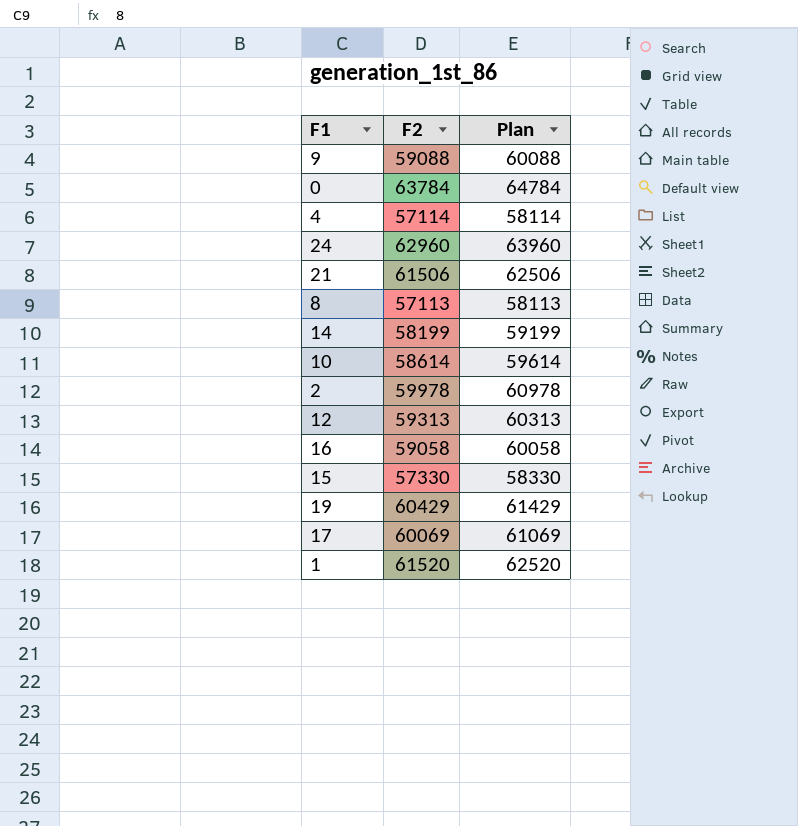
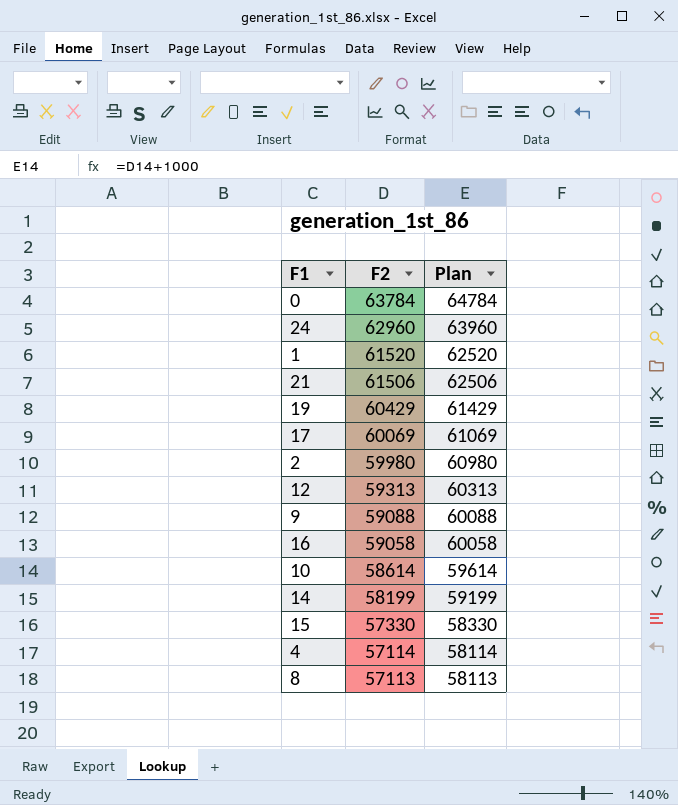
row order: none -> F2 descending
2 | F2: 59978 -> 59980
2 | Plan: 60978 -> 60980

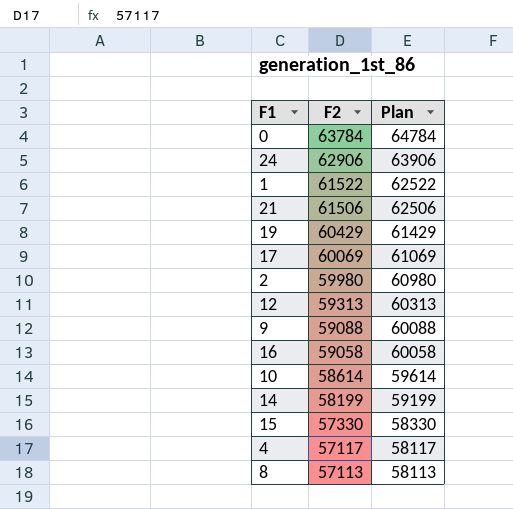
24 | F2: 62960 -> 62906
24 | Plan: 63960 -> 63906
1 | F2: 61520 -> 61522
1 | Plan: 62520 -> 62522
4 | F2: 57114 -> 57117
4 | Plan: 58114 -> 58117

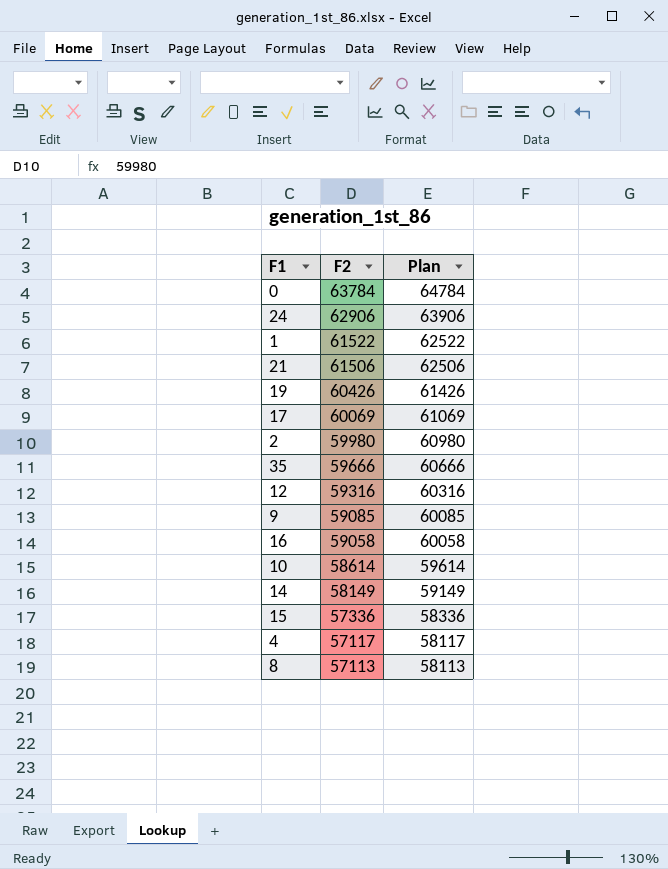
19 | F2: 60429 -> 60426
19 | Plan: 61429 -> 61426
row 35: none -> 59666 | 60666
12 | F2: 59313 -> 59316
12 | Plan: 60313 -> 60316
9 | F2: 59088 -> 59085
9 | Plan: 60088 -> 60085
14 | F2: 58199 -> 58149
14 | Plan: 59199 -> 59149
15 | F2: 57330 -> 57336
15 | Plan: 58330 -> 58336

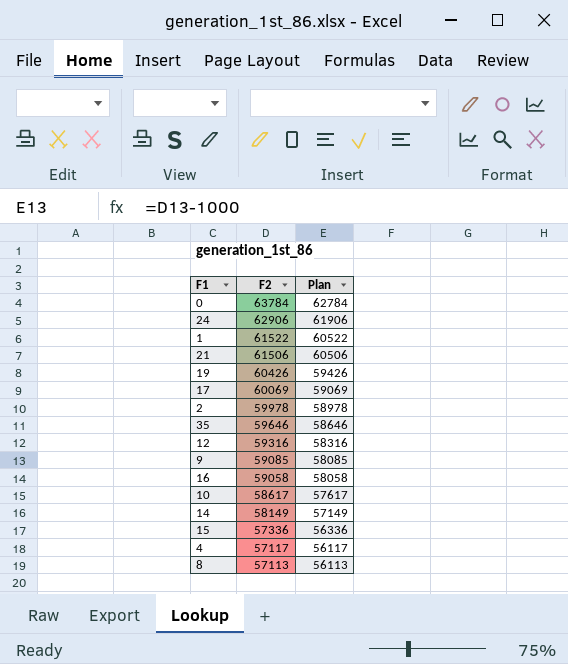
column Plan | formula: [F2] + 1000 -> [F2] - 1000
2 | F2: 59980 -> 59978
35 | F2: 59666 -> 59646
10 | F2: 58614 -> 58617

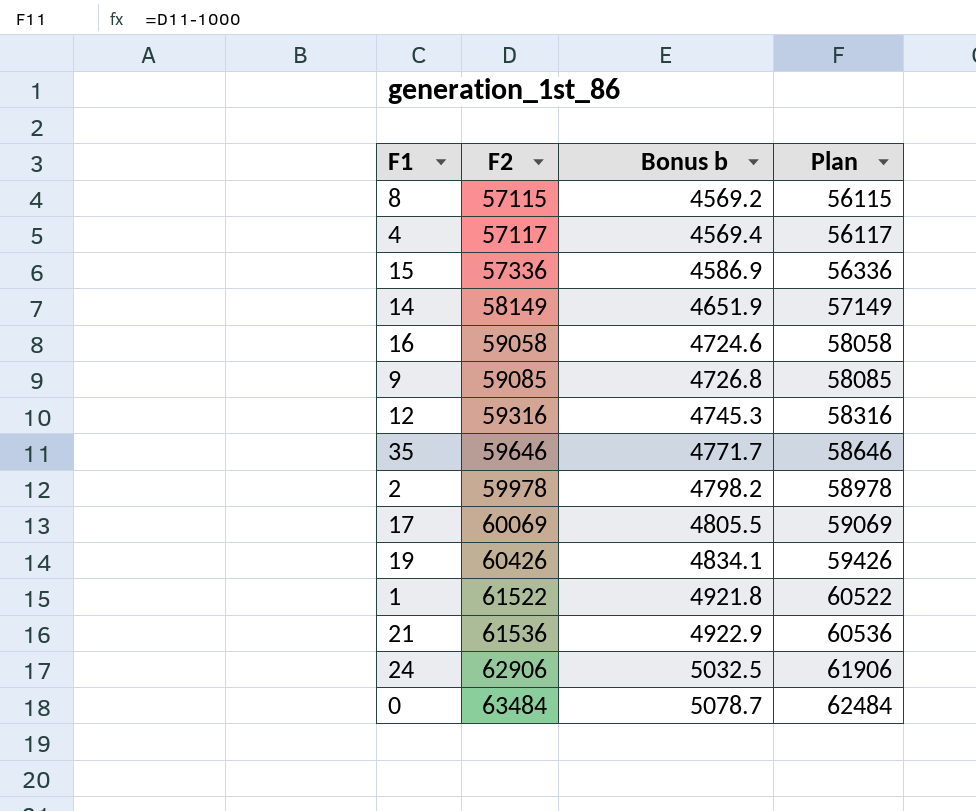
row order: F2 descending -> F2 ascending
column Bonus b | formula: none -> [F2] * 0.08
row 10: 58617 | 57617 -> none
8 | F2: 57113 -> 57115
8 | Plan: 56113 -> 56115
21 | F2: 61506 -> 61536
21 | Plan: 60506 -> 60536
0 | F2: 63784 -> 63484
0 | Plan: 62784 -> 62484

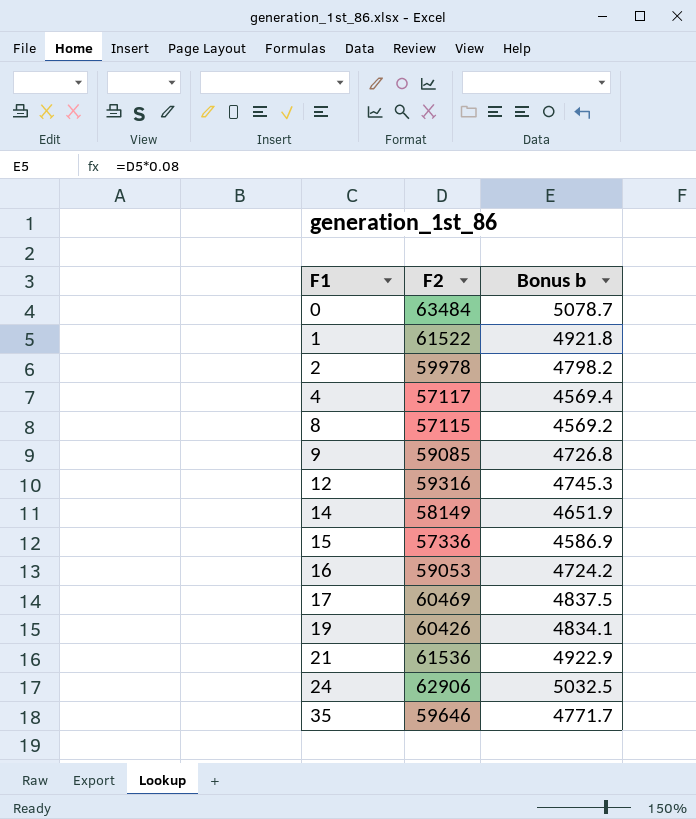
row order: F2 ascending -> F1 ascending
column Plan | formula: [F2] - 1000 -> none
16 | F2: 59058 -> 59053
16 | Bonus b: 4724.6 -> 4724.2
17 | F2: 60069 -> 60469
17 | Bonus b: 4805.5 -> 4837.5

